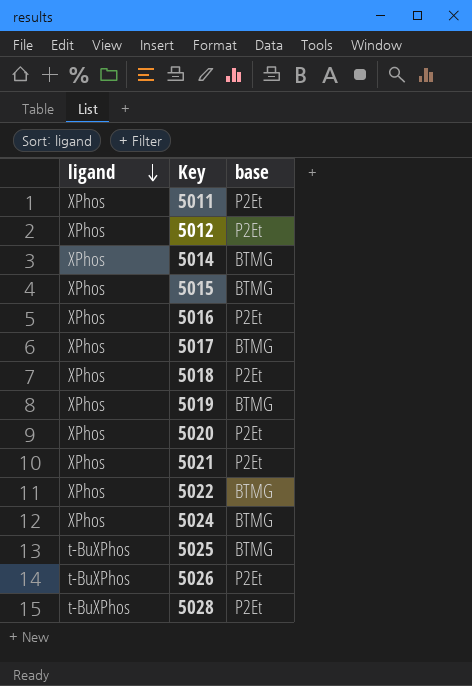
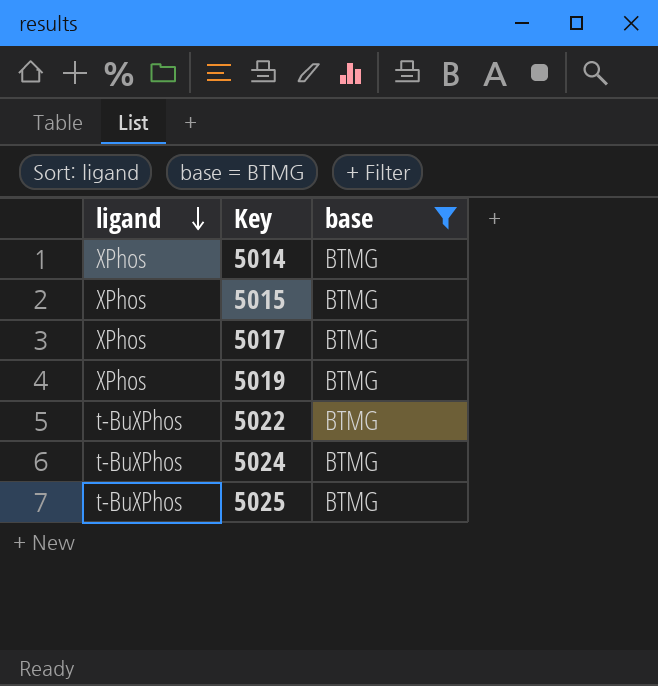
filter: none -> base = BTMG
5022 | ligand: XPhos -> t-BuXPhos
5024 | ligand: XPhos -> t-BuXPhos

